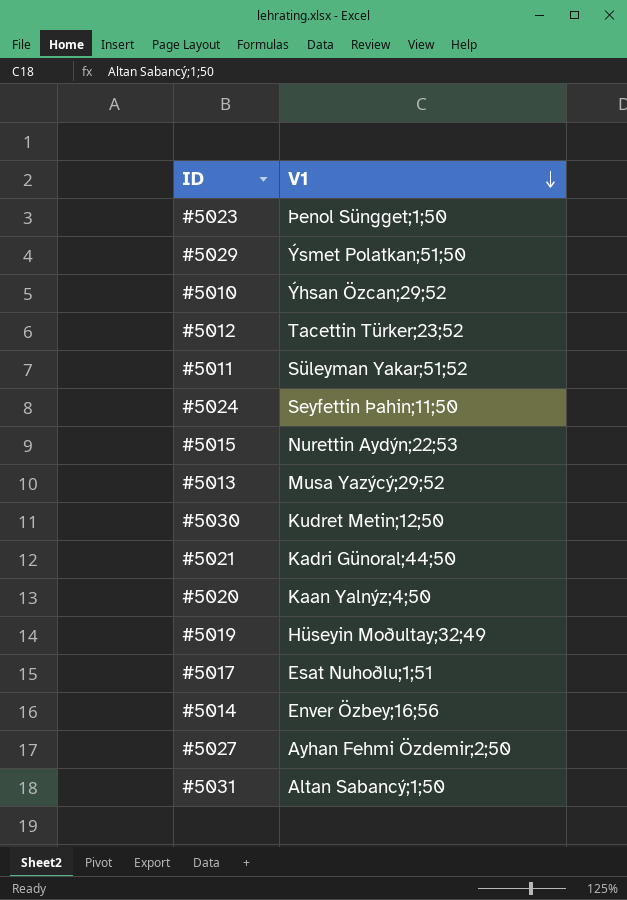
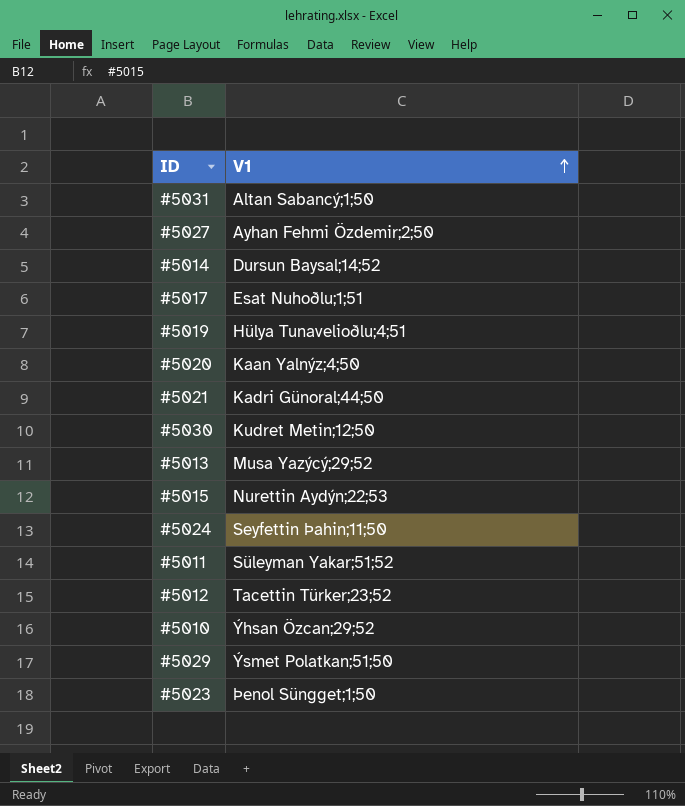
row order: V1 descending -> V1 ascending
#5014 | V1: Enver Özbey;16;56 -> Dursun Baysal;14;52
#5019 | V1: Hüseyin Moðultay;32;49 -> Hülya Tunavelioðlu;4;51

